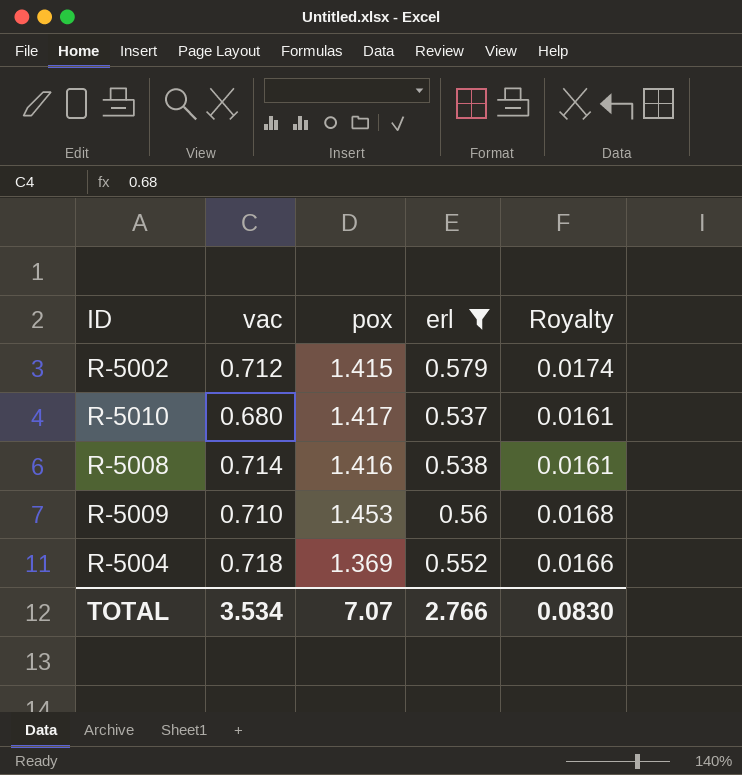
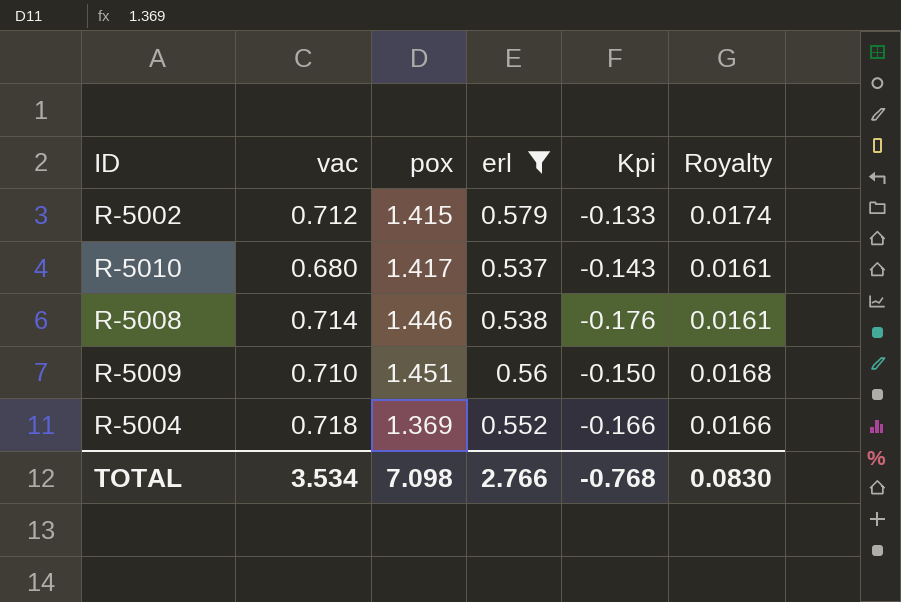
column Kpi | formula: none -> [erl] - [vac]
R-5008 | pox: 1.416 -> 1.446
R-5009 | pox: 1.453 -> 1.451
TOTAL | pox: 7.07 -> 7.098

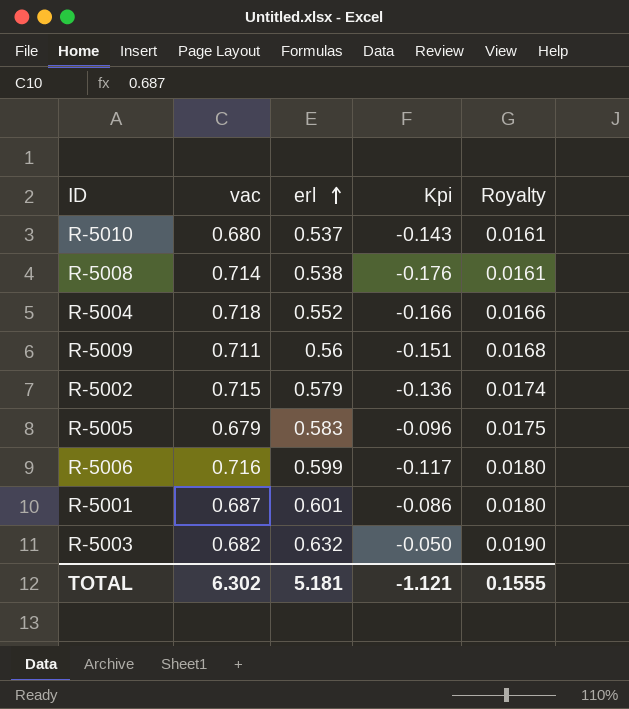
filter: erl <= 0.579 -> none
row order: none -> erl ascending
column pox | position: 3 -> none
R-5009 | vac: 0.710 -> 0.711
R-5009 | Kpi: -0.150 -> -0.151
R-5002 | vac: 0.712 -> 0.715
R-5002 | Kpi: -0.133 -> -0.136
TOTAL | vac: 3.534 -> 6.302
TOTAL | erl: 2.766 -> 5.181
TOTAL | Kpi: -0.768 -> -1.121
TOTAL | Royalty: 0.0830 -> 0.1555

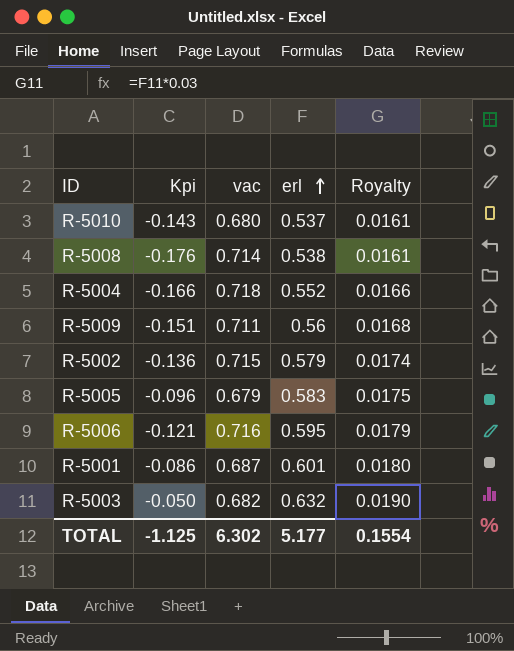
column Kpi | position: 4 -> 2
R-5006 | Kpi: -0.117 -> -0.121
R-5006 | erl: 0.599 -> 0.595
R-5006 | Royalty: 0.0180 -> 0.0179
TOTAL | Kpi: -1.121 -> -1.125
TOTAL | erl: 5.181 -> 5.177
TOTAL | Royalty: 0.1555 -> 0.1554

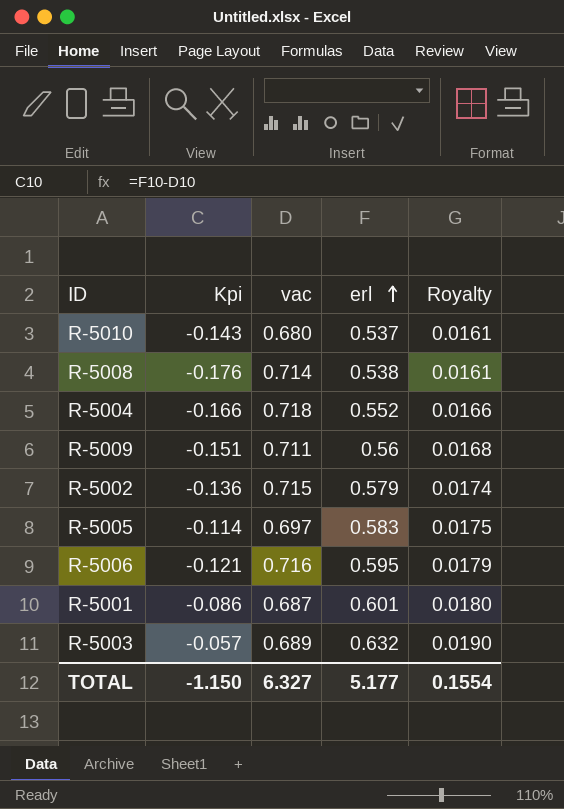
R-5005 | Kpi: -0.096 -> -0.114
R-5005 | vac: 0.679 -> 0.697
R-5003 | Kpi: -0.050 -> -0.057
R-5003 | vac: 0.682 -> 0.689
TOTAL | Kpi: -1.125 -> -1.150
TOTAL | vac: 6.302 -> 6.327

